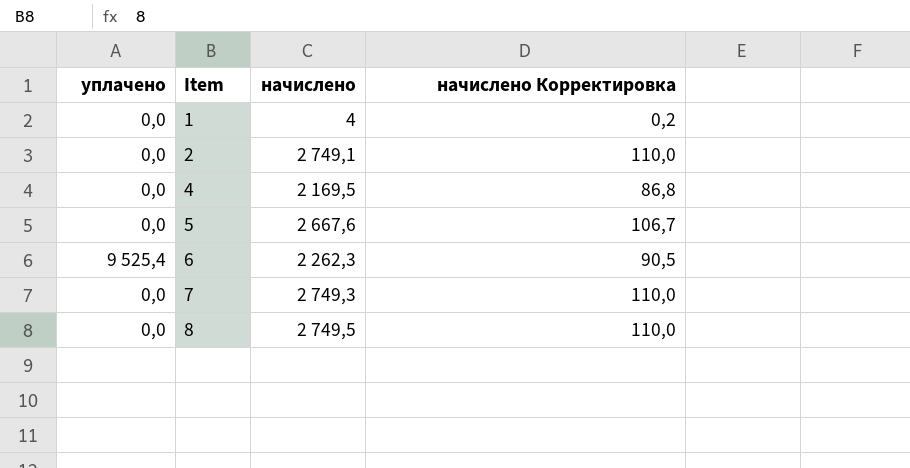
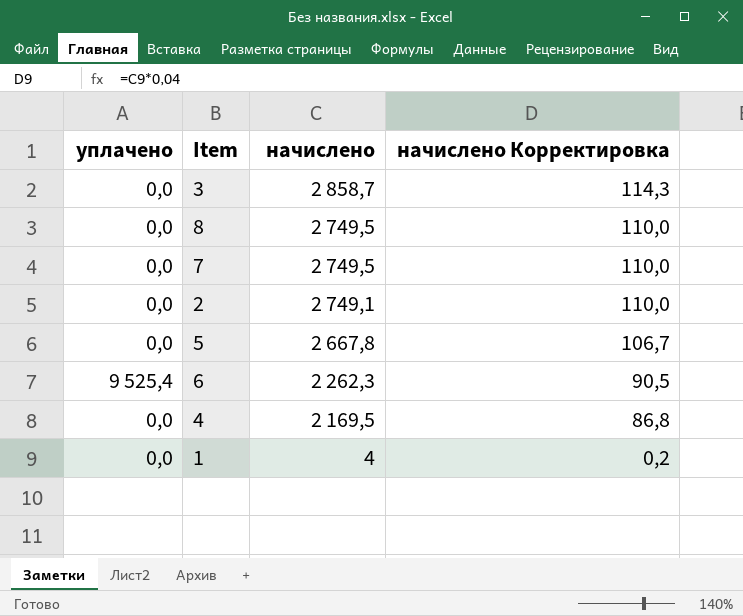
row order: Item ascending -> начислено descending
row 3: none -> 0,0 | 2 858,7 | 114,3
7 | начислено: 2 749,3 -> 2 749,5
5 | начислено: 2 667,6 -> 2 667,8

